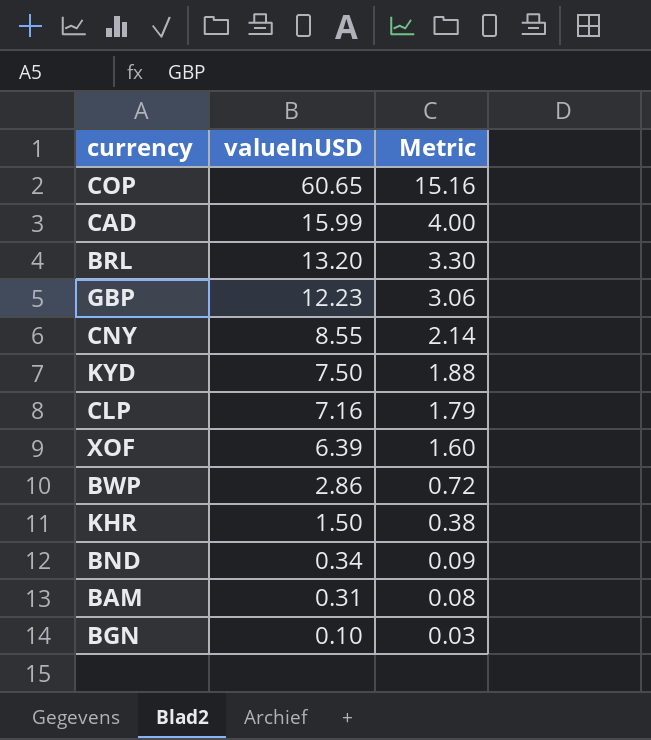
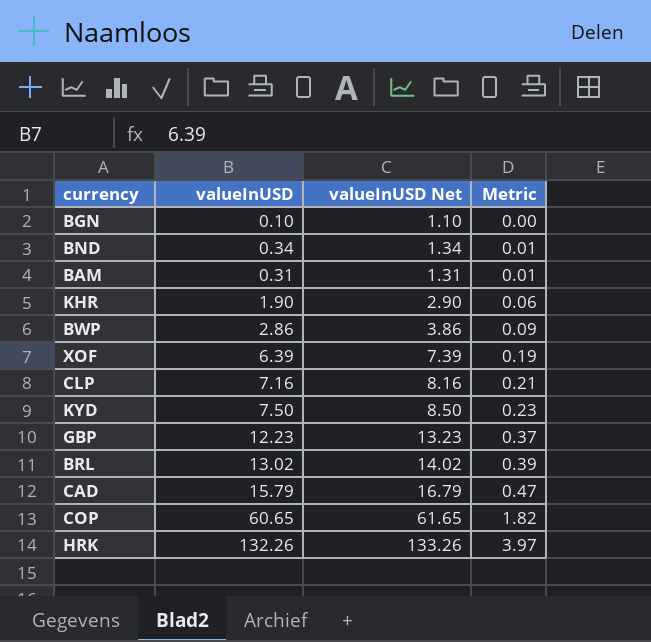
row order: valueInUSD descending -> Metric ascending
column valueInUSD Net | formula: none -> [valueInUSD] + 1
column Metric | formula: [valueInUSD] * 0.25 -> [valueInUSD] * 0.03
row CNY: 8.55 | 2.14 -> none
KHR | valueInUSD: 1.50 -> 1.90
BRL | valueInUSD: 13.20 -> 13.02
CAD | valueInUSD: 15.99 -> 15.79
row HRK: none -> 132.26 | 133.26 | 3.97

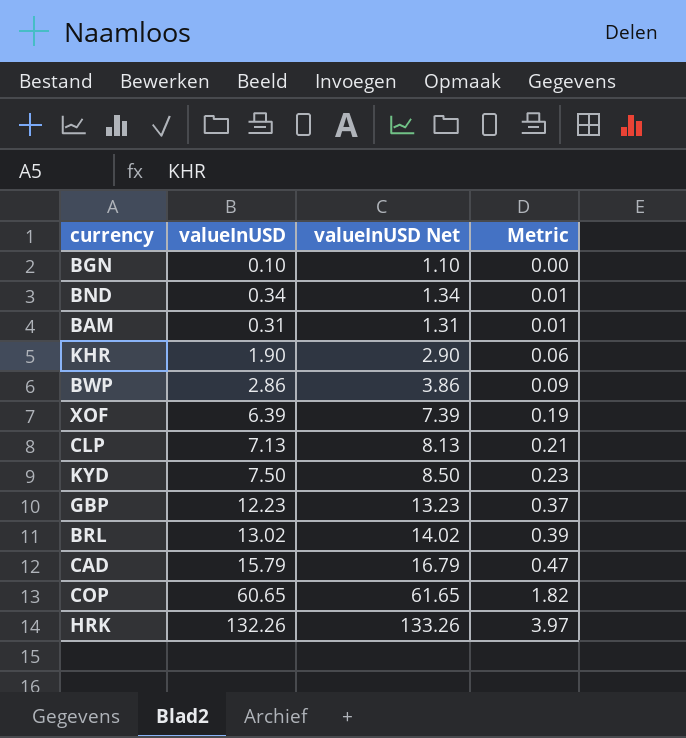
CLP | valueInUSD: 7.16 -> 7.13
CLP | valueInUSD Net: 8.16 -> 8.13

